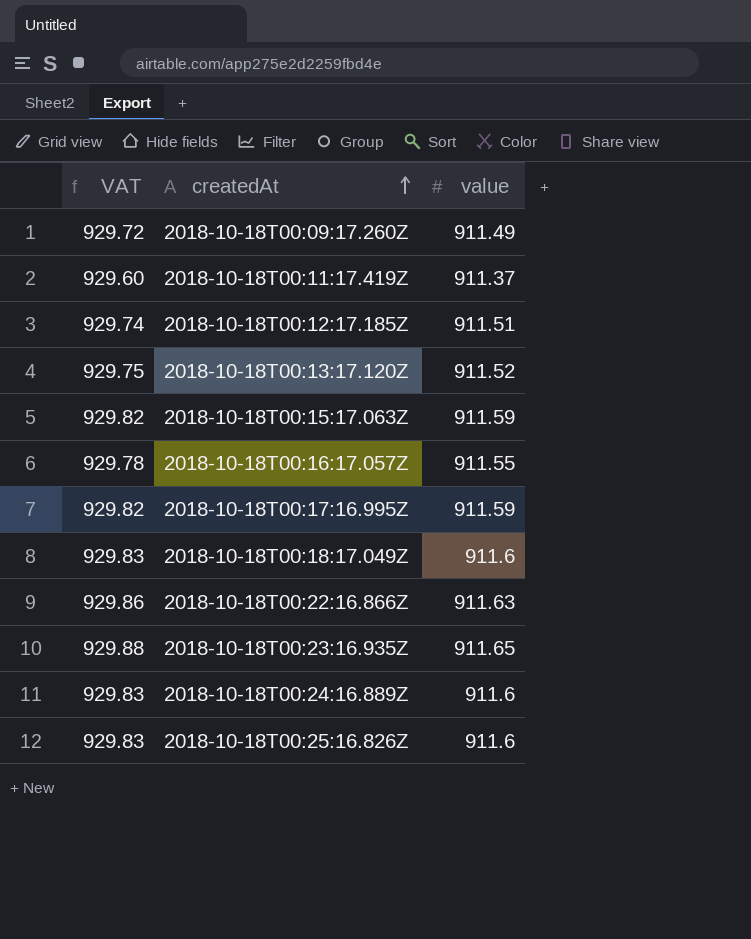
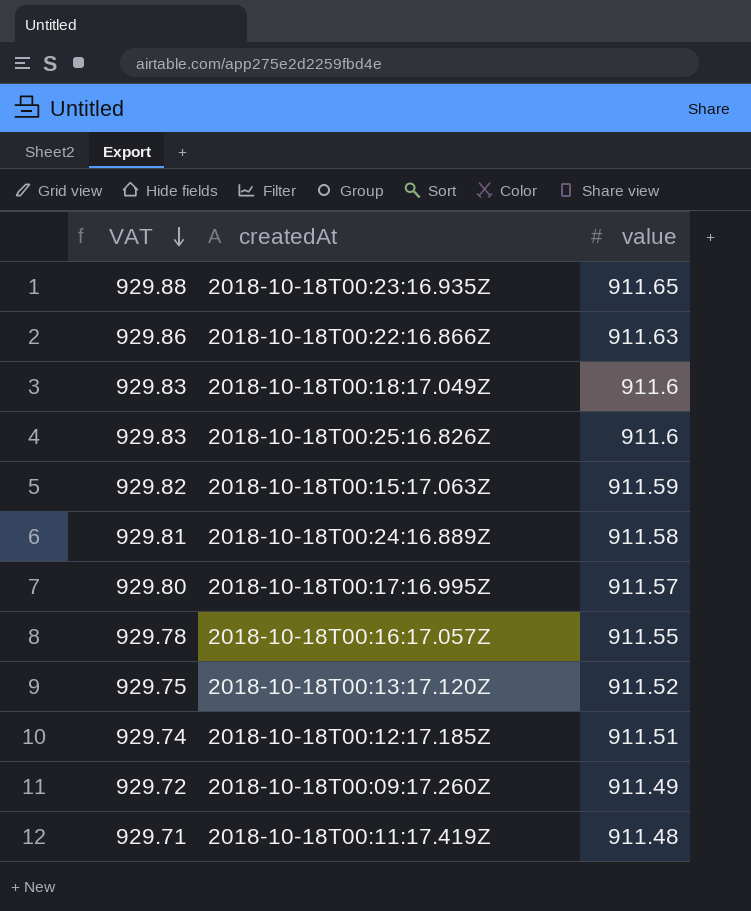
row order: createdAt ascending -> VAT descending
2018-10-18T00:24:16.889Z | VAT: 929.83 -> 929.81
2018-10-18T00:24:16.889Z | value: 911.6 -> 911.58
2018-10-18T00:17:16.995Z | VAT: 929.82 -> 929.80
2018-10-18T00:17:16.995Z | value: 911.59 -> 911.57
2018-10-18T00:11:17.419Z | VAT: 929.60 -> 929.71
2018-10-18T00:11:17.419Z | value: 911.37 -> 911.48

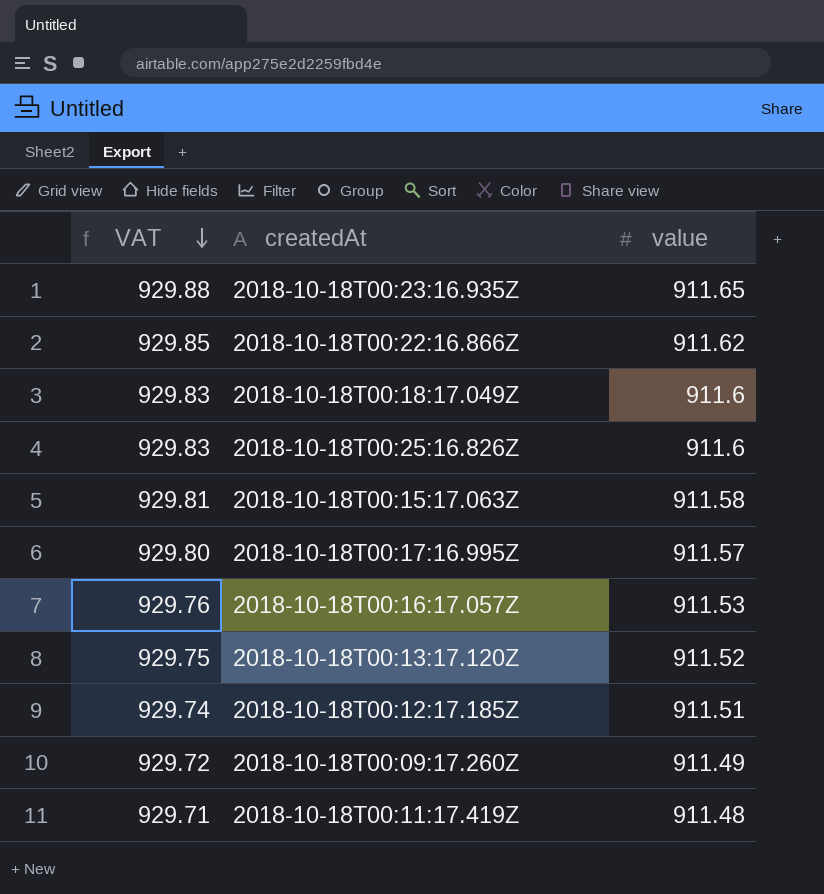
row 2018-10-18T00:24:16.889Z: 929.81 | 911.58 -> none
2018-10-18T00:22:16.866Z | VAT: 929.86 -> 929.85
2018-10-18T00:22:16.866Z | value: 911.63 -> 911.62
2018-10-18T00:15:17.063Z | VAT: 929.82 -> 929.81
2018-10-18T00:15:17.063Z | value: 911.59 -> 911.58
2018-10-18T00:16:17.057Z | VAT: 929.78 -> 929.76
2018-10-18T00:16:17.057Z | value: 911.55 -> 911.53

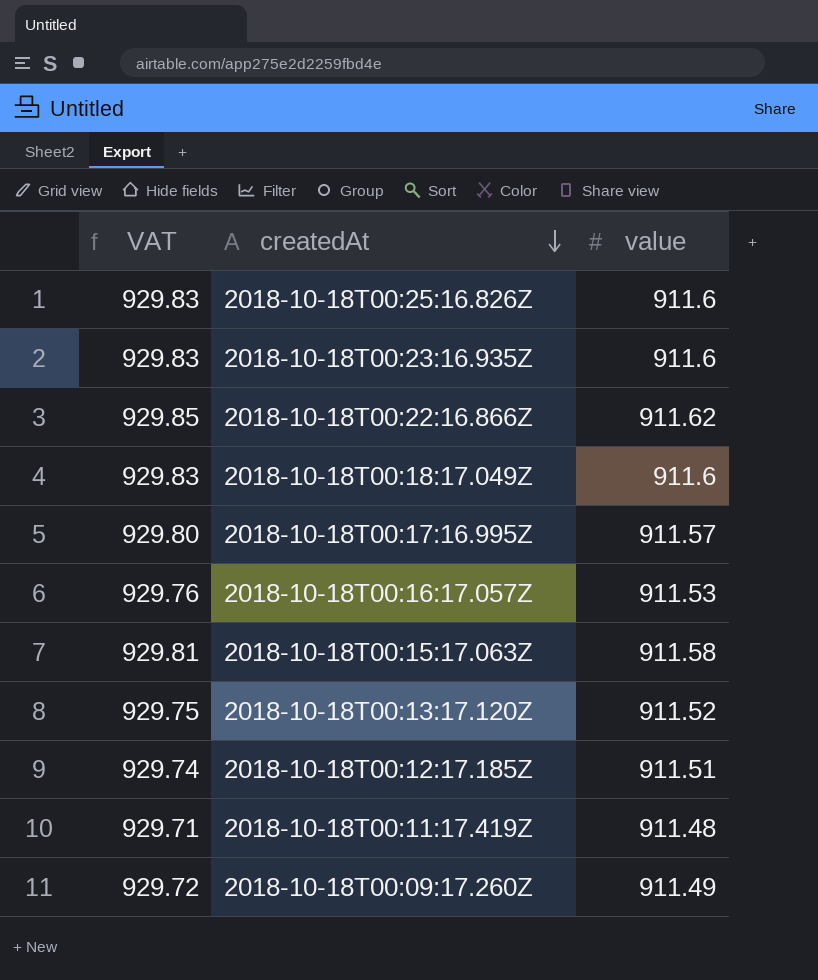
row order: VAT descending -> createdAt descending
2018-10-18T00:23:16.935Z | VAT: 929.88 -> 929.83
2018-10-18T00:23:16.935Z | value: 911.65 -> 911.6

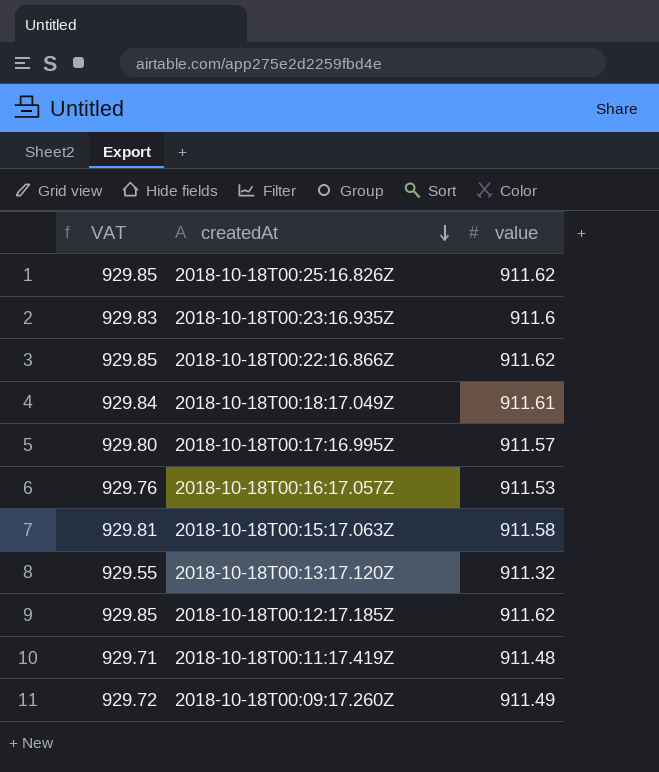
2018-10-18T00:25:16.826Z | VAT: 929.83 -> 929.85
2018-10-18T00:25:16.826Z | value: 911.6 -> 911.62
2018-10-18T00:18:17.049Z | VAT: 929.83 -> 929.84
2018-10-18T00:18:17.049Z | value: 911.6 -> 911.61
2018-10-18T00:13:17.120Z | VAT: 929.75 -> 929.55
2018-10-18T00:13:17.120Z | value: 911.52 -> 911.32
2018-10-18T00:12:17.185Z | VAT: 929.74 -> 929.85
2018-10-18T00:12:17.185Z | value: 911.51 -> 911.62

